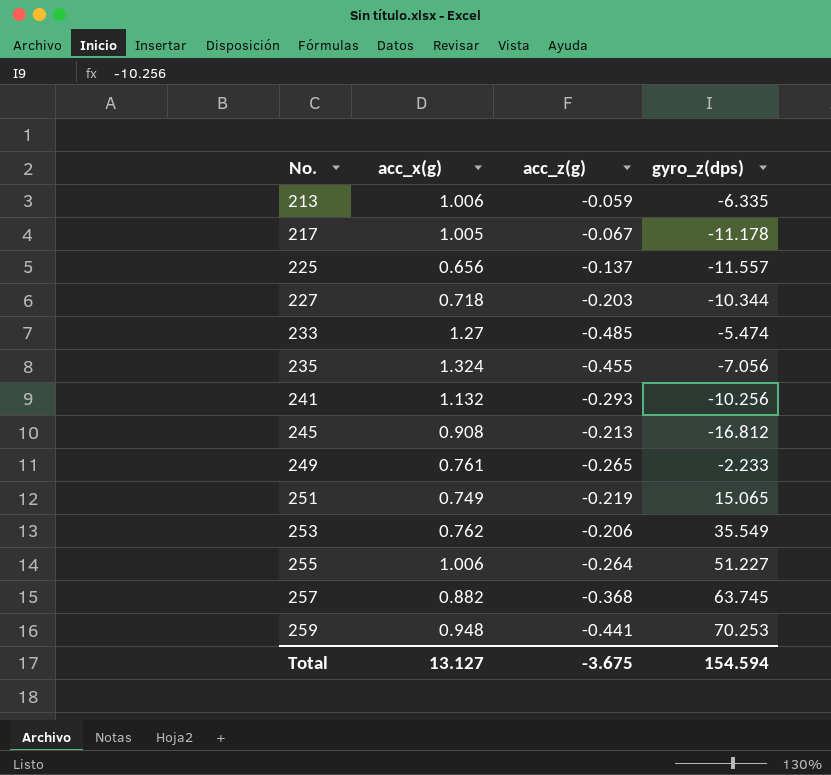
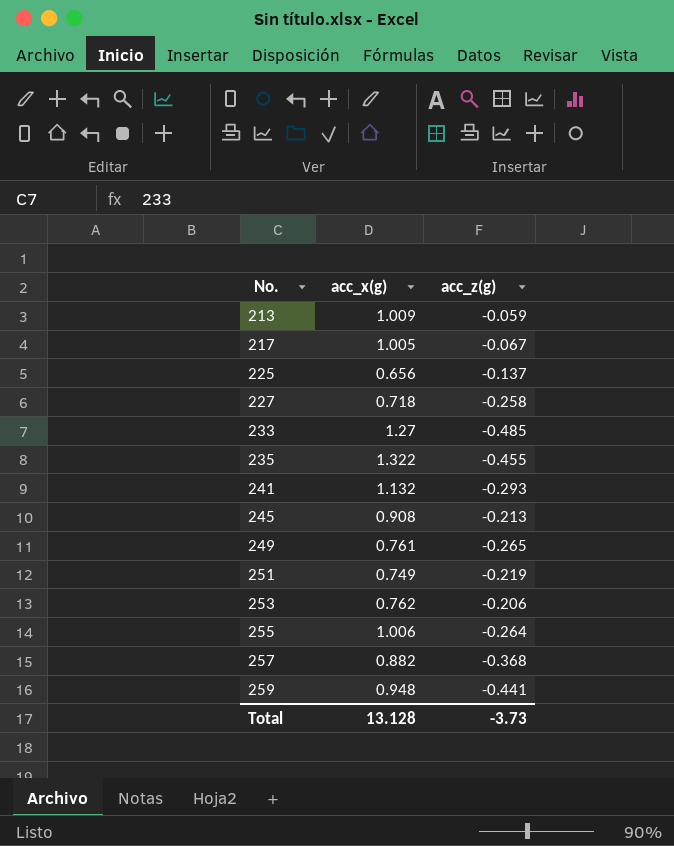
column gyro_z(dps) | position: 4 -> none
213 | acc_x(g): 1.006 -> 1.009
227 | acc_z(g): -0.203 -> -0.258
235 | acc_x(g): 1.324 -> 1.322
Total | acc_x(g): 13.127 -> 13.128
Total | acc_z(g): -3.675 -> -3.73

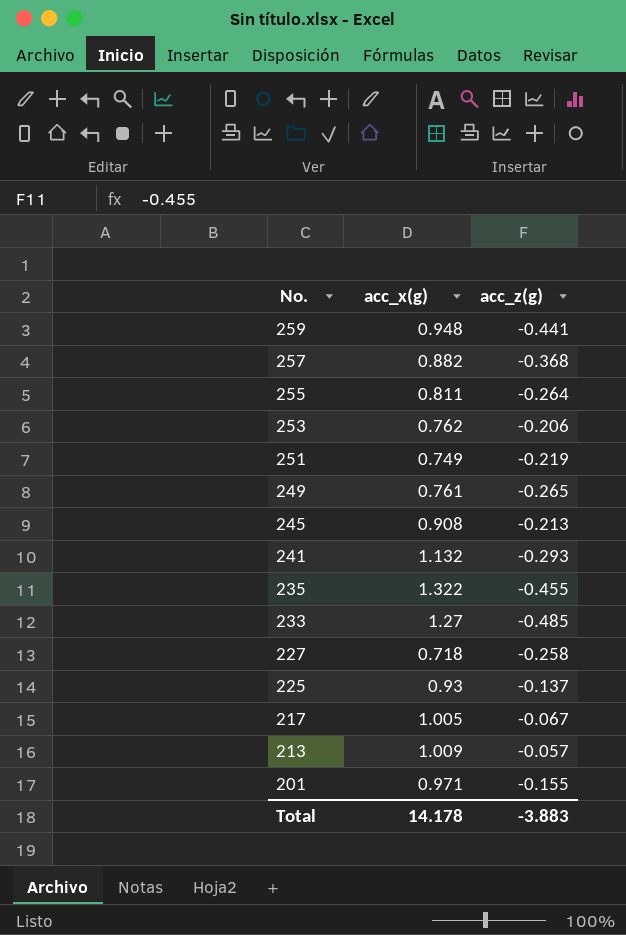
row order: No. ascending -> No. descending
255 | acc_x(g): 1.006 -> 0.811
225 | acc_x(g): 0.656 -> 0.93
213 | acc_z(g): -0.059 -> -0.057
row 201: none -> 0.971 | -0.155
Total | acc_x(g): 13.128 -> 14.178
Total | acc_z(g): -3.73 -> -3.883

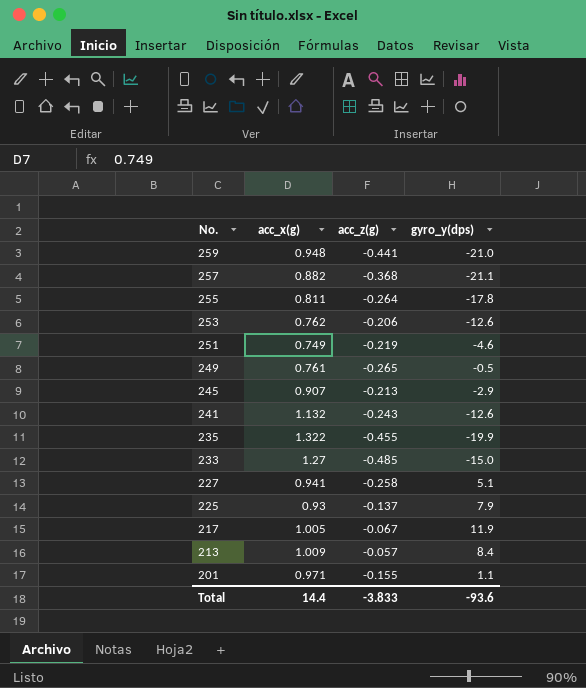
column gyro_y(dps) | position: none -> 4
245 | acc_x(g): 0.908 -> 0.907
241 | acc_z(g): -0.293 -> -0.243
227 | acc_x(g): 0.718 -> 0.941
Total | acc_x(g): 14.178 -> 14.4
Total | acc_z(g): -3.883 -> -3.833

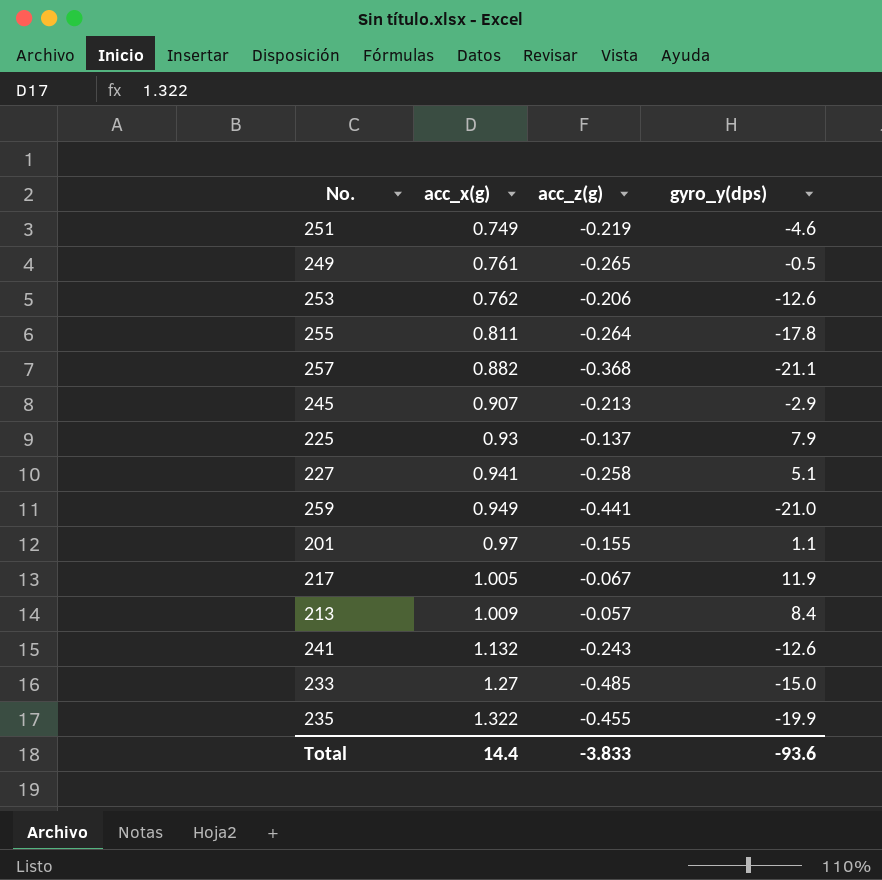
row order: No. descending -> acc_x(g) ascending
259 | acc_x(g): 0.948 -> 0.949
201 | acc_x(g): 0.971 -> 0.97

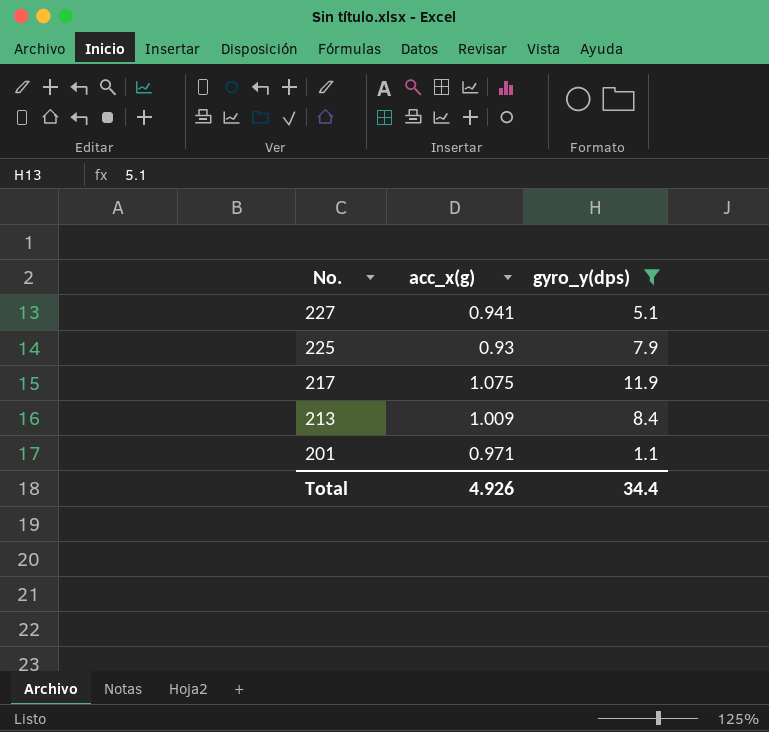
filter: none -> gyro_y(dps) >= 1.1
row order: acc_x(g) ascending -> No. descending
column acc_z(g) | position: 3 -> none
217 | acc_x(g): 1.005 -> 1.075
201 | acc_x(g): 0.97 -> 0.971
Total | acc_x(g): 14.4 -> 4.926
Total | gyro_y(dps): -93.6 -> 34.4

